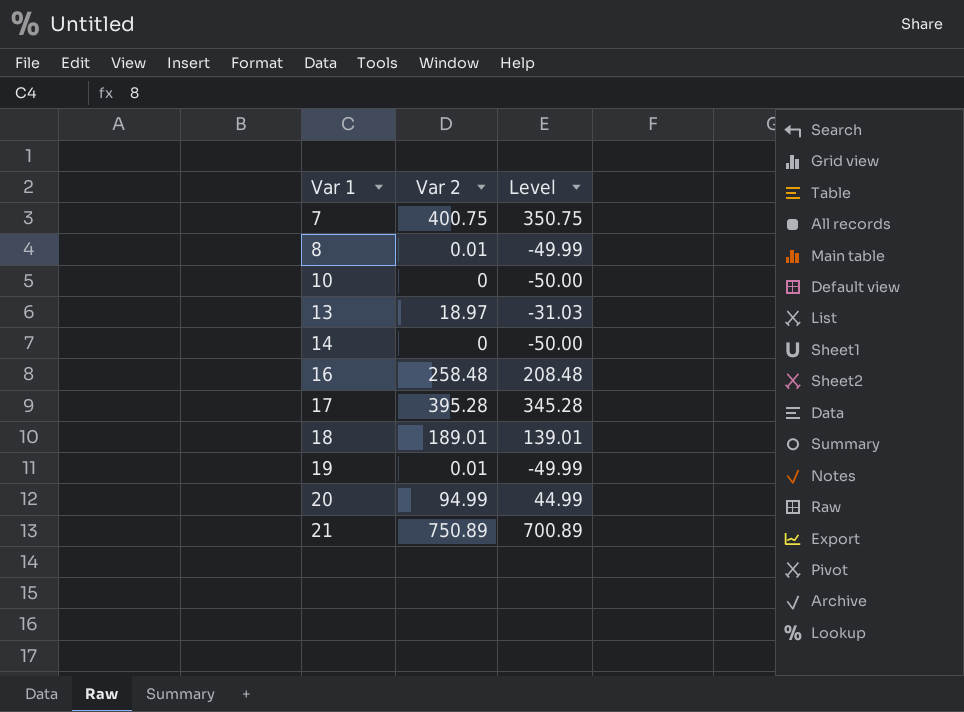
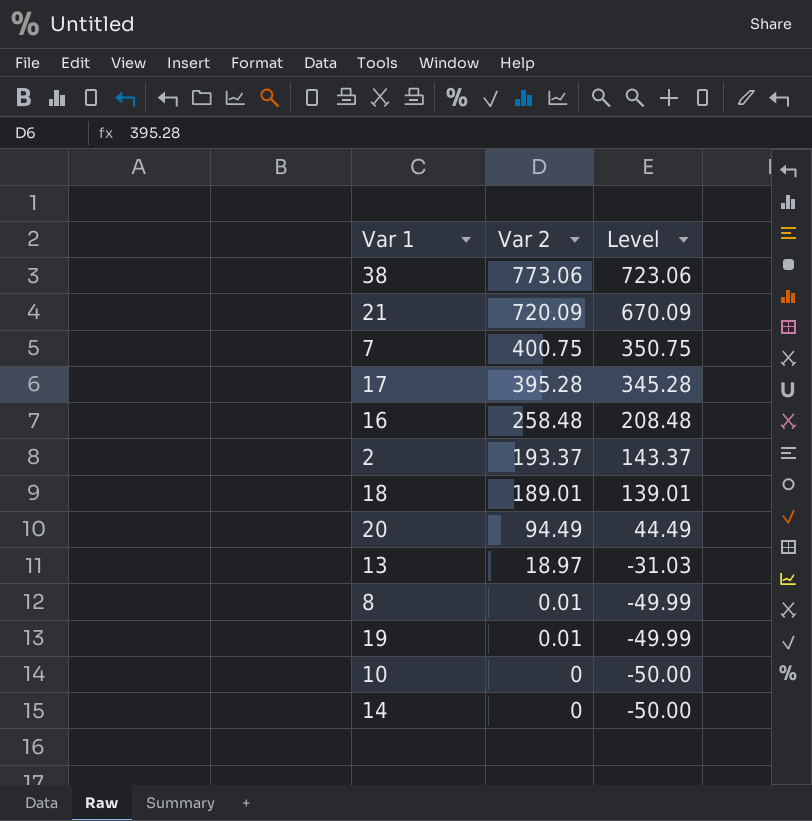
row order: Var 1 ascending -> Var 2 descending
row 38: none -> 773.06 | 723.06
21 | Var 2: 750.89 -> 720.09
21 | Level: 700.89 -> 670.09
row 2: none -> 193.37 | 143.37
20 | Var 2: 94.99 -> 94.49
20 | Level: 44.99 -> 44.49

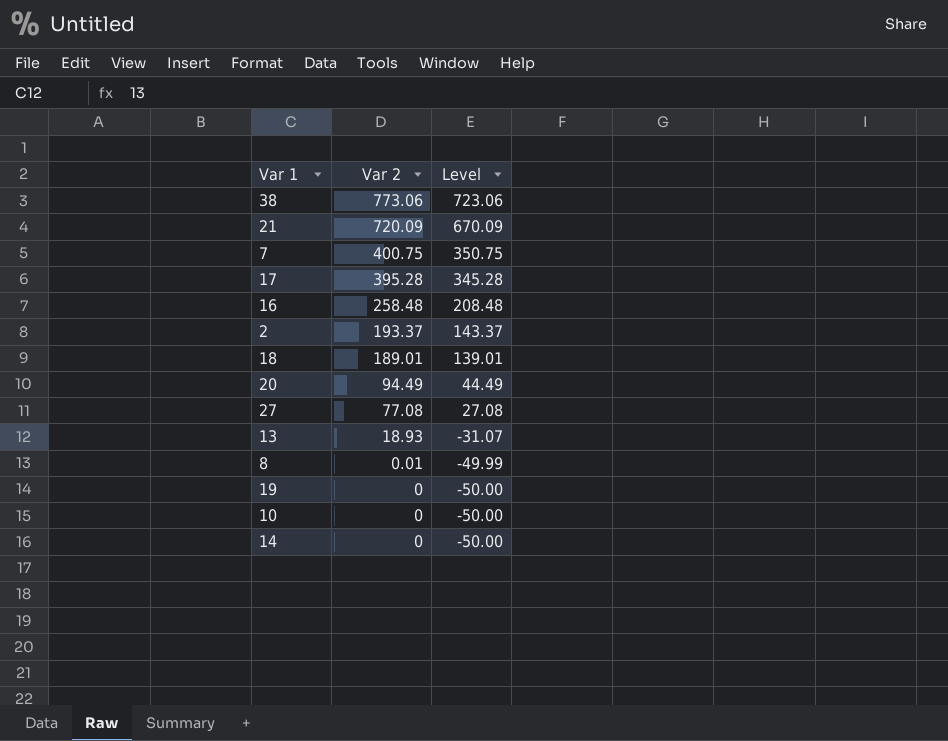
row 27: none -> 77.08 | 27.08
13 | Var 2: 18.97 -> 18.93
13 | Level: -31.03 -> -31.07
19 | Var 2: 0.01 -> 0
19 | Level: -49.99 -> -50.00

